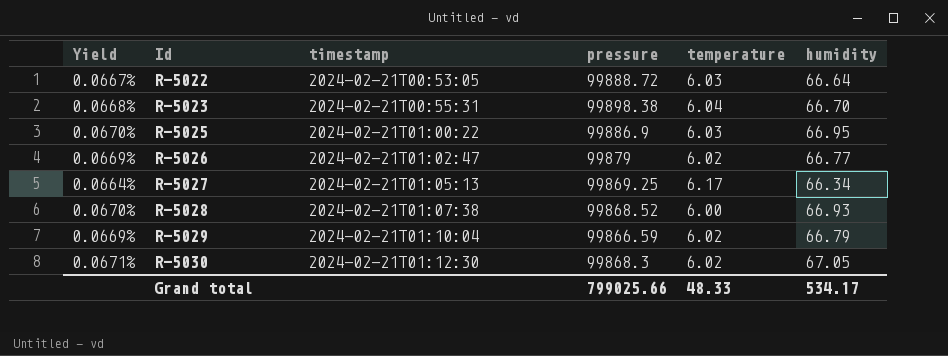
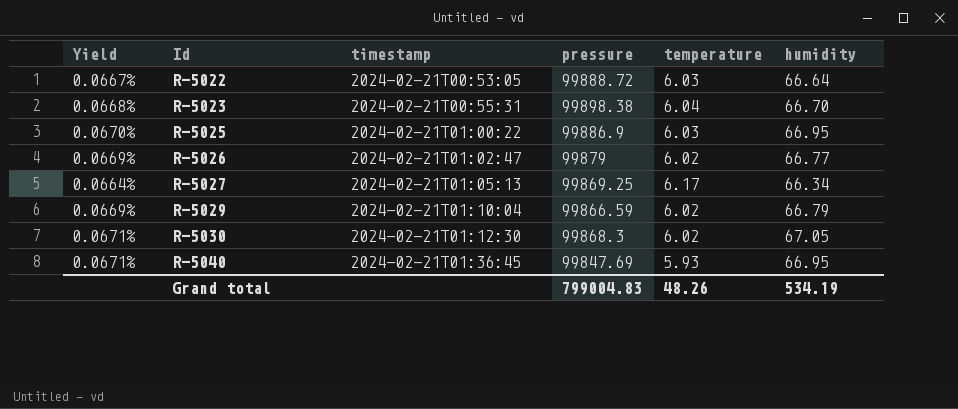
row R-5028: 0.0670% | 2024-02-21T01:07:38 | 99868.52 | 6.00 | 66.93 -> none
row R-5040: none -> 0.0671% | 2024-02-21T01:36:45 | 99847.69 | 5.93 | 66.95
Grand total | pressure: 799025.66 -> 799004.83
Grand total | temperature: 48.33 -> 48.26
Grand total | humidity: 534.17 -> 534.19

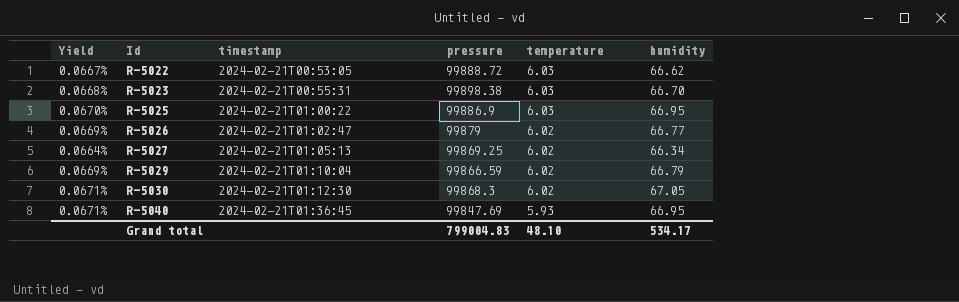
R-5022 | humidity: 66.64 -> 66.62
R-5023 | temperature: 6.04 -> 6.03
R-5027 | temperature: 6.17 -> 6.02
Grand total | temperature: 48.26 -> 48.10
Grand total | humidity: 534.19 -> 534.17

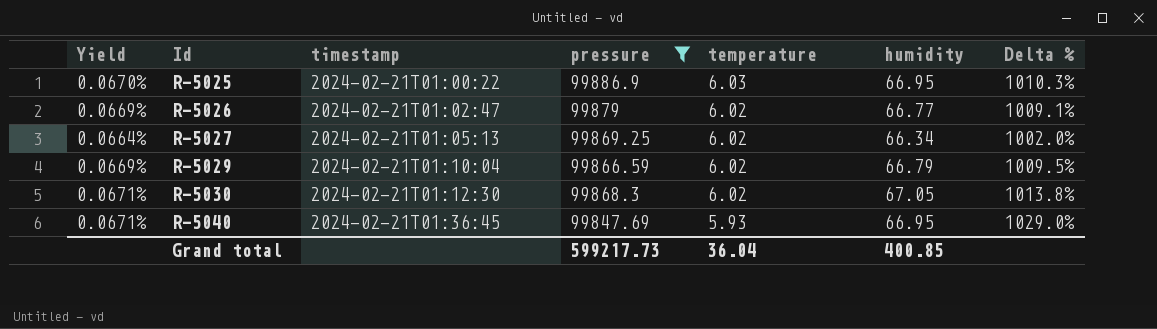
filter: none -> pressure <= 99886.9
column Delta % | formula: none -> ([humidity] - [temperature]) / [temperature]
Grand total | pressure: 799004.83 -> 599217.73
Grand total | temperature: 48.10 -> 36.04
Grand total | humidity: 534.17 -> 400.85

